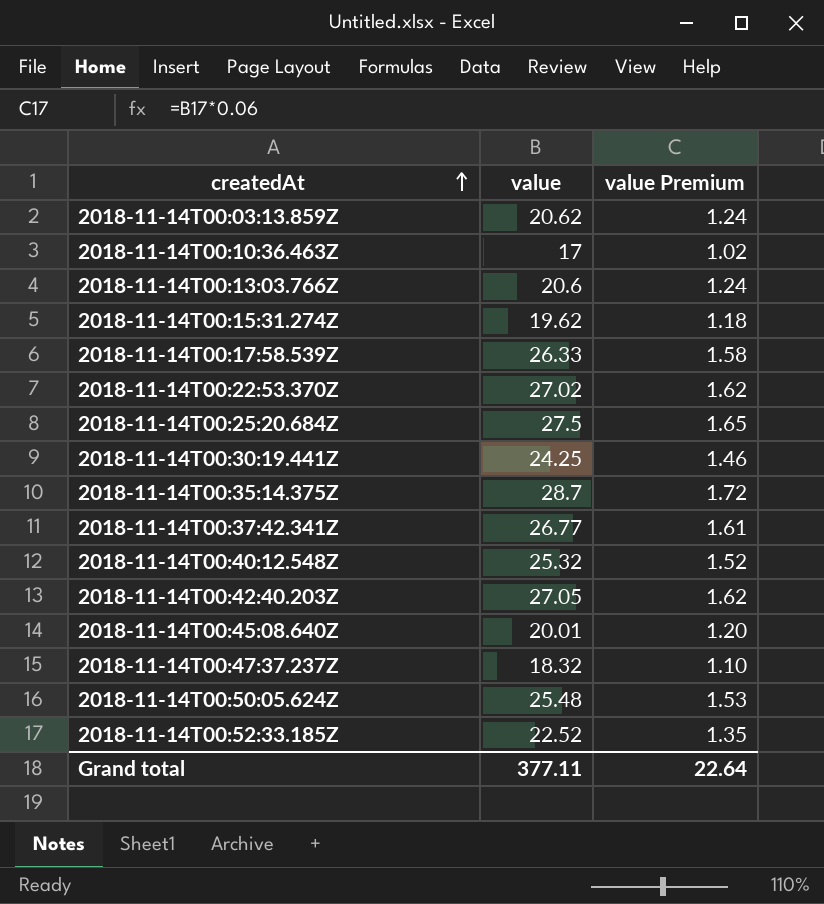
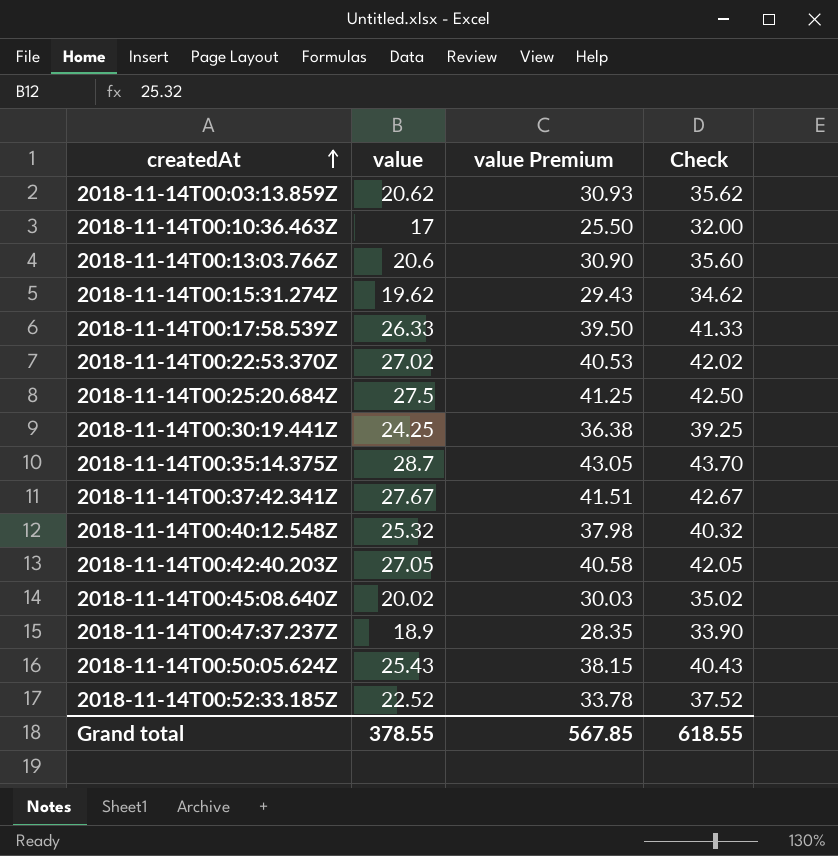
column value Premium | formula: [value] * 0.06 -> [value] * 1.5
column Check | formula: none -> [value] + 15
2018-11-14T00:37:42.341Z | value: 26.77 -> 27.67
2018-11-14T00:45:08.640Z | value: 20.01 -> 20.02
2018-11-14T00:47:37.237Z | value: 18.32 -> 18.9
2018-11-14T00:50:05.624Z | value: 25.48 -> 25.43
Grand total | value: 377.11 -> 378.55
Grand total | value Premium: 22.64 -> 567.85

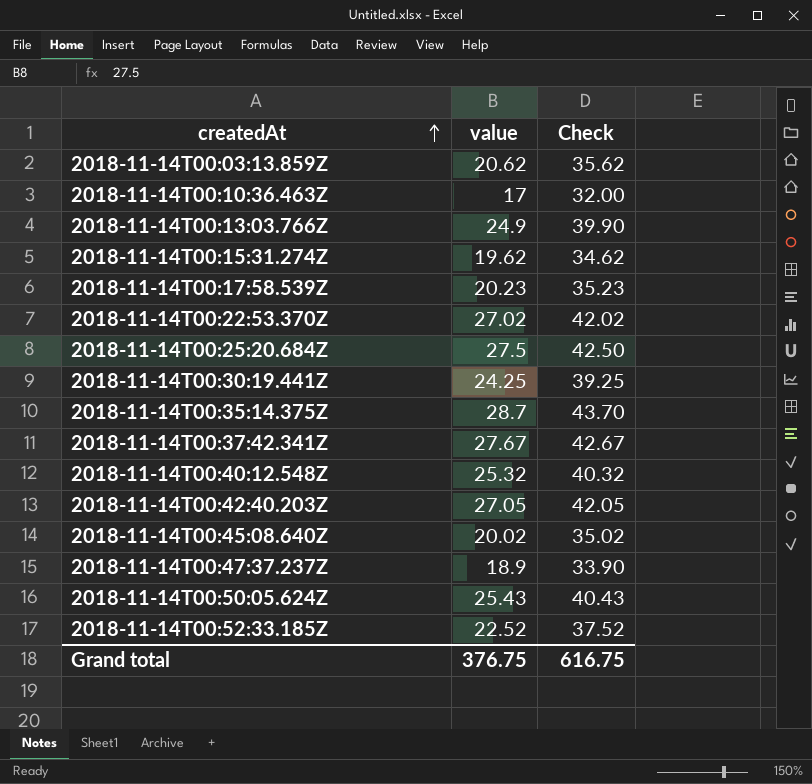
column value Premium | formula: [value] * 1.5 -> none
2018-11-14T00:13:03.766Z | value: 20.6 -> 24.9
2018-11-14T00:13:03.766Z | Check: 35.60 -> 39.90
2018-11-14T00:17:58.539Z | value: 26.33 -> 20.23
2018-11-14T00:17:58.539Z | Check: 41.33 -> 35.23
Grand total | value: 378.55 -> 376.75
Grand total | Check: 618.55 -> 616.75

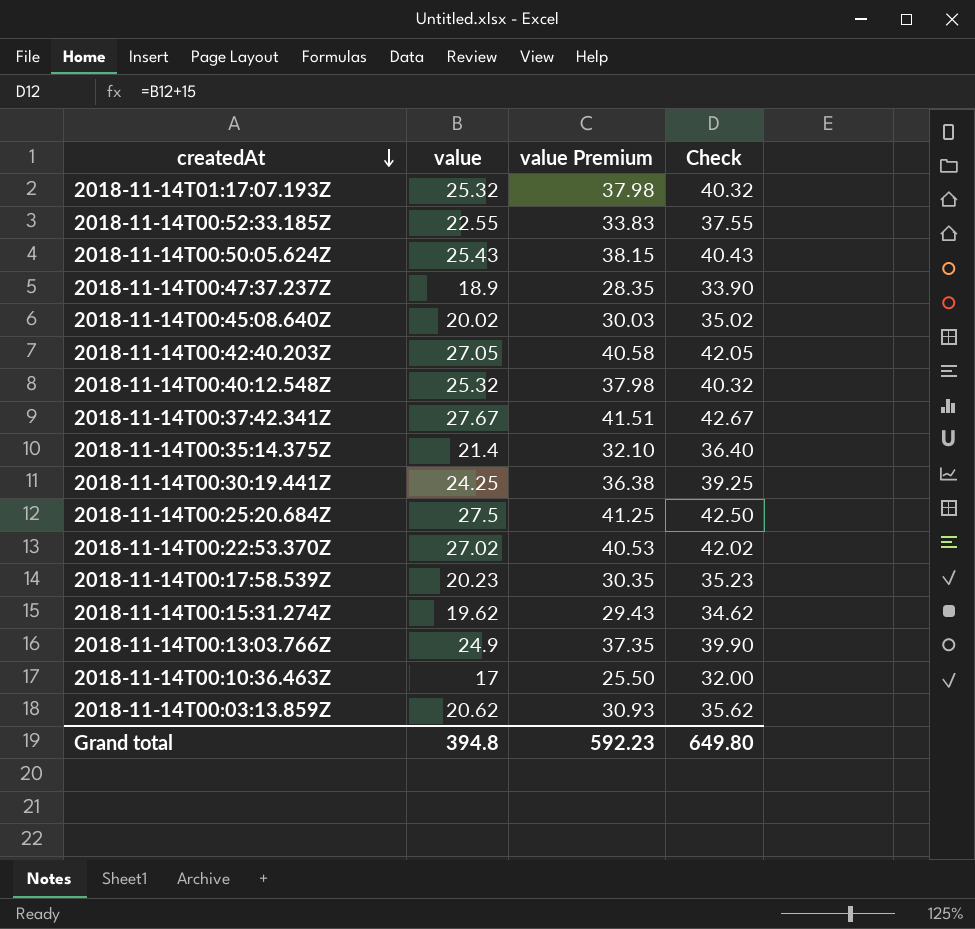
row order: createdAt ascending -> createdAt descending
column value Premium | formula: none -> [value] * 1.5
row 2018-11-14T01:17:07.193Z: none -> 25.32 | 37.98 | 40.32
2018-11-14T00:52:33.185Z | value: 22.52 -> 22.55
2018-11-14T00:52:33.185Z | Check: 37.52 -> 37.55
2018-11-14T00:35:14.375Z | value: 28.7 -> 21.4
2018-11-14T00:35:14.375Z | Check: 43.70 -> 36.40
Grand total | value: 376.75 -> 394.8
Grand total | Check: 616.75 -> 649.80

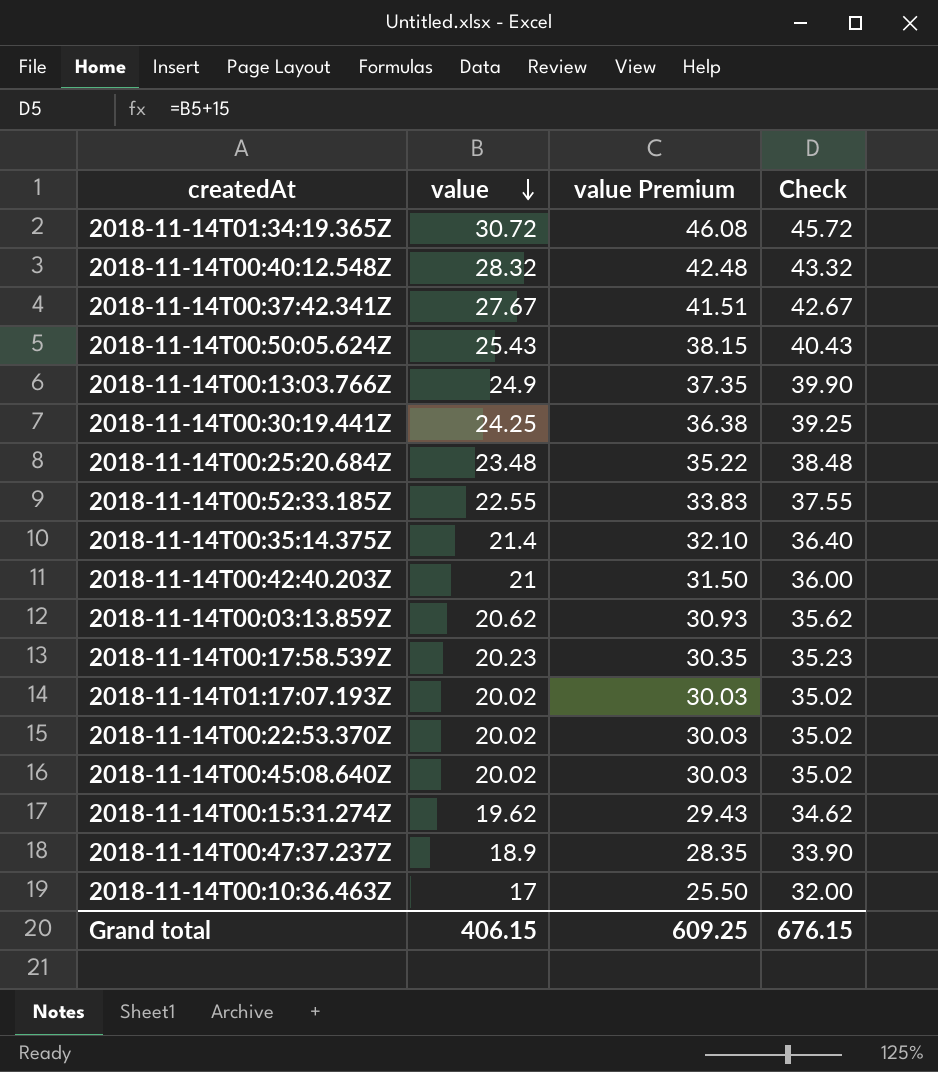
row order: createdAt descending -> value descending
row 2018-11-14T01:34:19.365Z: none -> 30.72 | 46.08 | 45.72
2018-11-14T00:40:12.548Z | value: 25.32 -> 28.32
2018-11-14T00:40:12.548Z | value Premium: 37.98 -> 42.48
2018-11-14T00:40:12.548Z | Check: 40.32 -> 43.32
2018-11-14T00:25:20.684Z | value: 27.5 -> 23.48
2018-11-14T00:25:20.684Z | value Premium: 41.25 -> 35.22
2018-11-14T00:25:20.684Z | Check: 42.50 -> 38.48
2018-11-14T00:42:40.203Z | value: 27.05 -> 21
2018-11-14T00:42:40.203Z | value Premium: 40.58 -> 31.50
2018-11-14T00:42:40.203Z | Check: 42.05 -> 36.00
2018-11-14T01:17:07.193Z | value: 25.32 -> 20.02
2018-11-14T01:17:07.193Z | value Premium: 37.98 -> 30.03
2018-11-14T01:17:07.193Z | Check: 40.32 -> 35.02
2018-11-14T00:22:53.370Z | value: 27.02 -> 20.02
2018-11-14T00:22:53.370Z | value Premium: 40.53 -> 30.03
2018-11-14T00:22:53.370Z | Check: 42.02 -> 35.02
Grand total | value: 394.8 -> 406.15
Grand total | value Premium: 592.23 -> 609.25
Grand total | Check: 649.80 -> 676.15

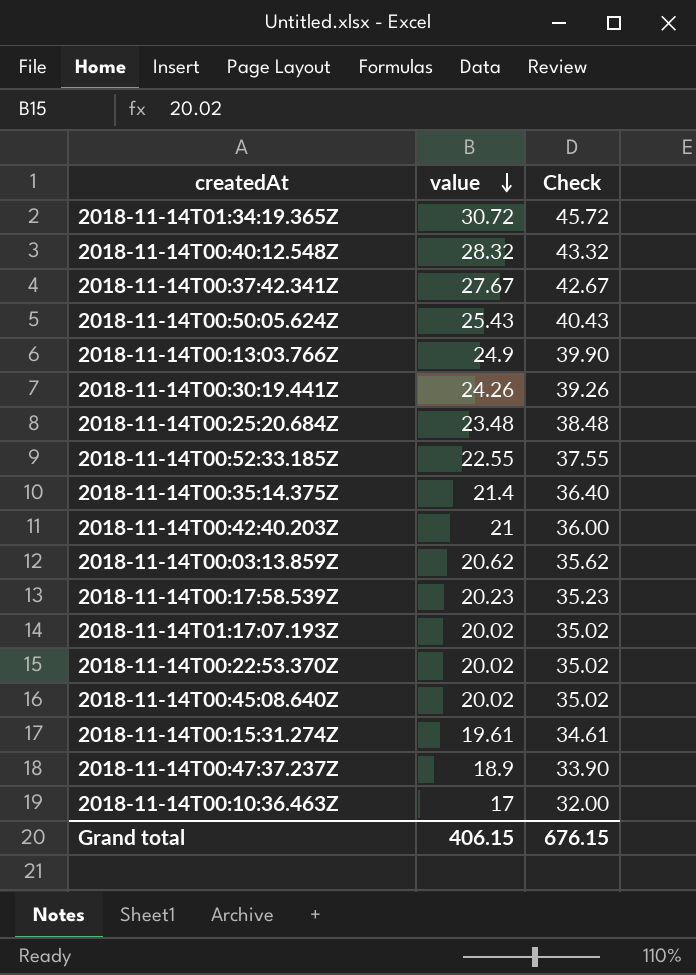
column value Premium | formula: [value] * 1.5 -> none
2018-11-14T00:30:19.441Z | value: 24.25 -> 24.26
2018-11-14T00:30:19.441Z | Check: 39.25 -> 39.26
2018-11-14T00:15:31.274Z | value: 19.62 -> 19.61
2018-11-14T00:15:31.274Z | Check: 34.62 -> 34.61

